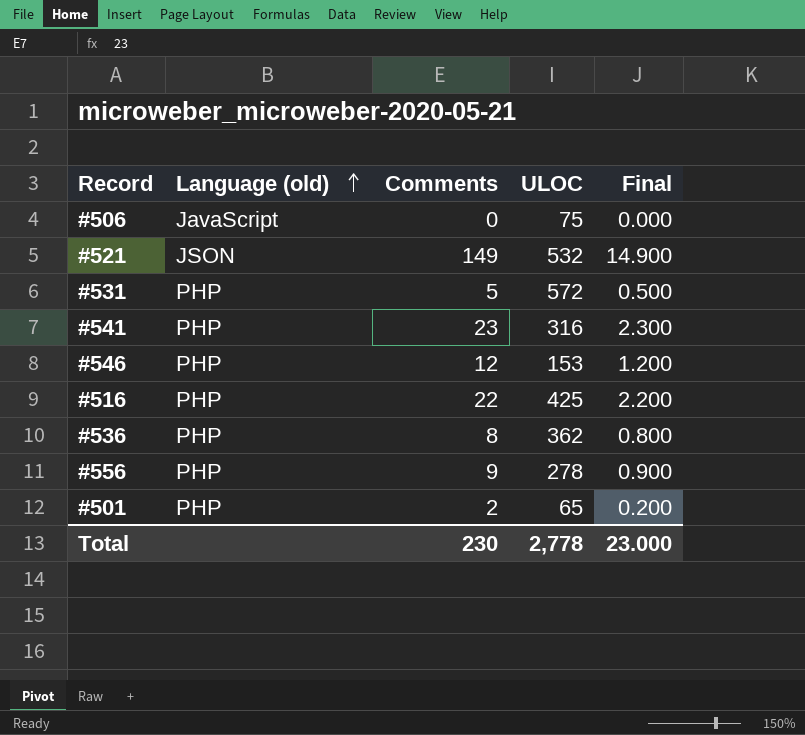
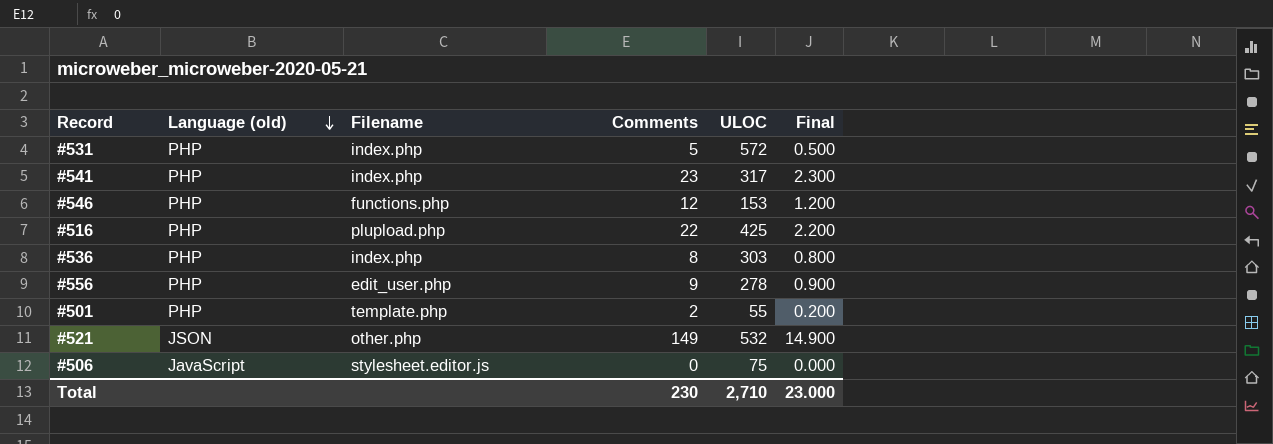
row order: Language (old) ascending -> Language (old) descending
column Filename | position: none -> 3
#541 | ULOC: 316 -> 317
#536 | ULOC: 362 -> 303
#501 | ULOC: 65 -> 55
Total | ULOC: 2,778 -> 2,710

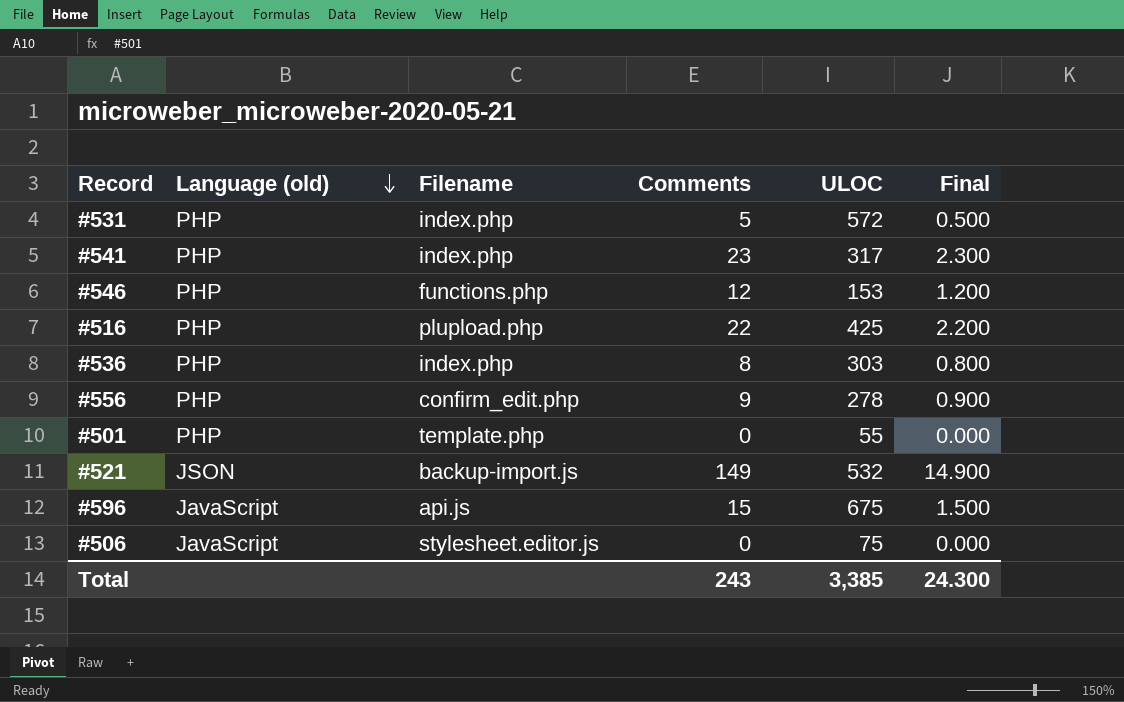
#556 | Filename: edit_user.php -> confirm_edit.php
#501 | Comments: 2 -> 0
#501 | Final: 0.200 -> 0.000
#521 | Filename: other.php -> backup-import.js
row #596: none -> JavaScript | api.js | 15 | 675 | 1.500
Total | Comments: 230 -> 243
Total | ULOC: 2,710 -> 3,385
Total | Final: 23.000 -> 24.300

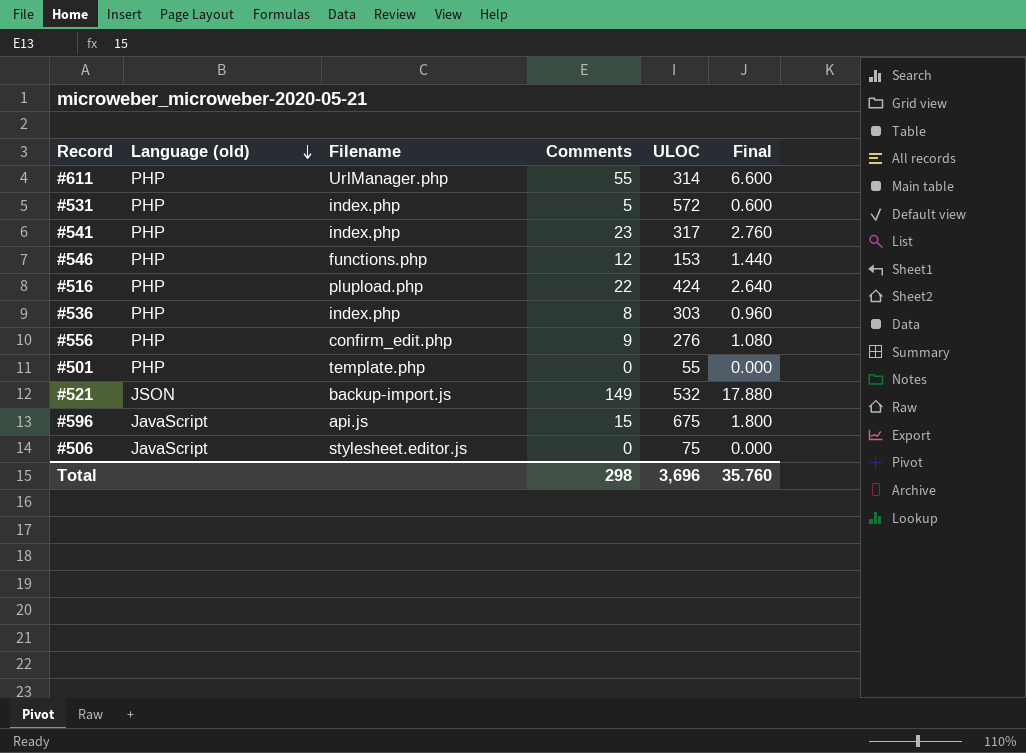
column Final | formula: [Comments] * 0.1 -> [Comments] * 0.12
row #611: none -> PHP | UrlManager.php | 55 | 314 | 6.600
#516 | ULOC: 425 -> 424
#556 | ULOC: 278 -> 276
Total | Comments: 243 -> 298
Total | ULOC: 3,385 -> 3,696
Total | Final: 24.300 -> 35.760

